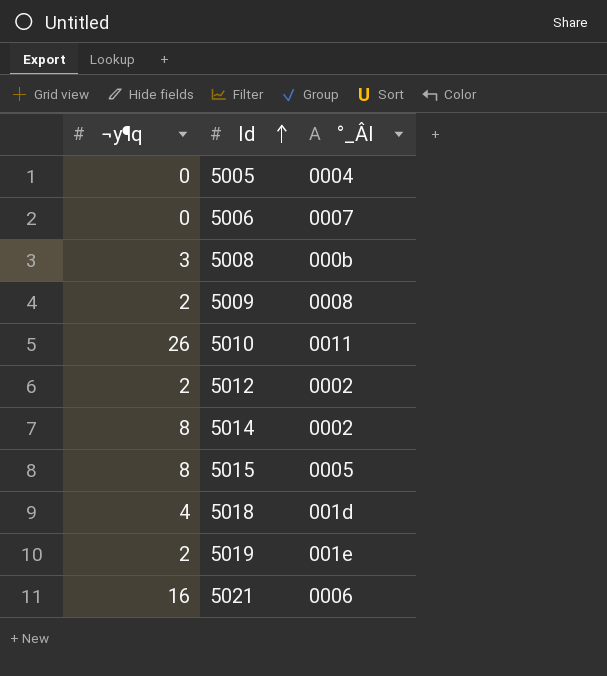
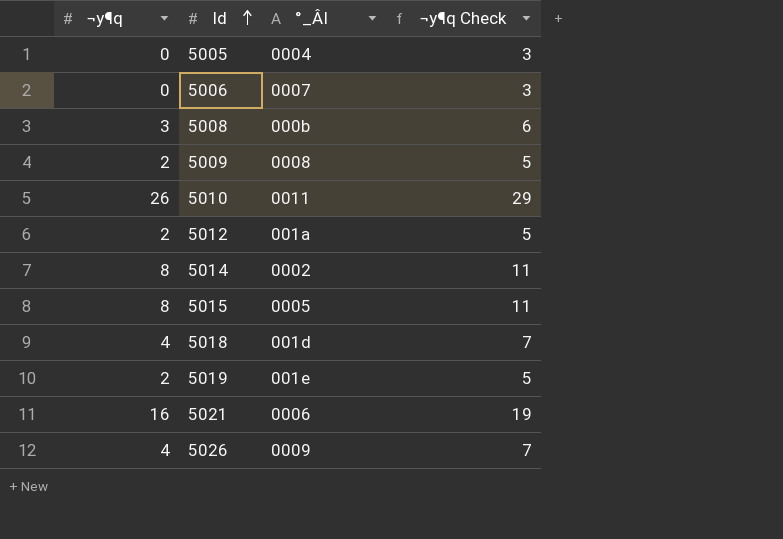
column ¬y¶q Check | formula: none -> [¬y¶q] + 3
5012 | °_ÂI: 0002 -> 001a
row 5026: none -> 4 | 0009 | 7

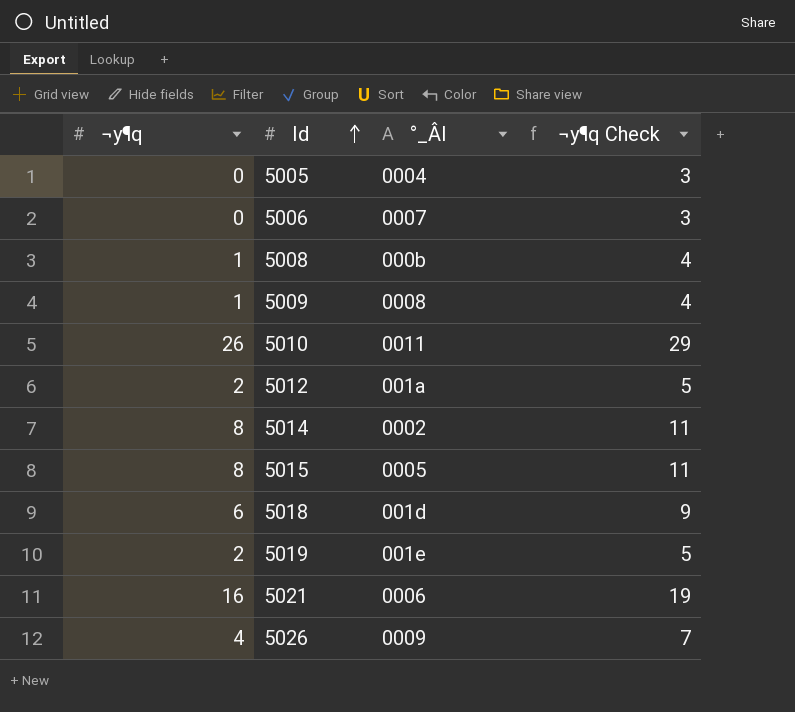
5008 | ¬y¶q: 3 -> 1
5008 | ¬y¶q Check: 6 -> 4
5009 | ¬y¶q: 2 -> 1
5009 | ¬y¶q Check: 5 -> 4
5018 | ¬y¶q: 4 -> 6
5018 | ¬y¶q Check: 7 -> 9

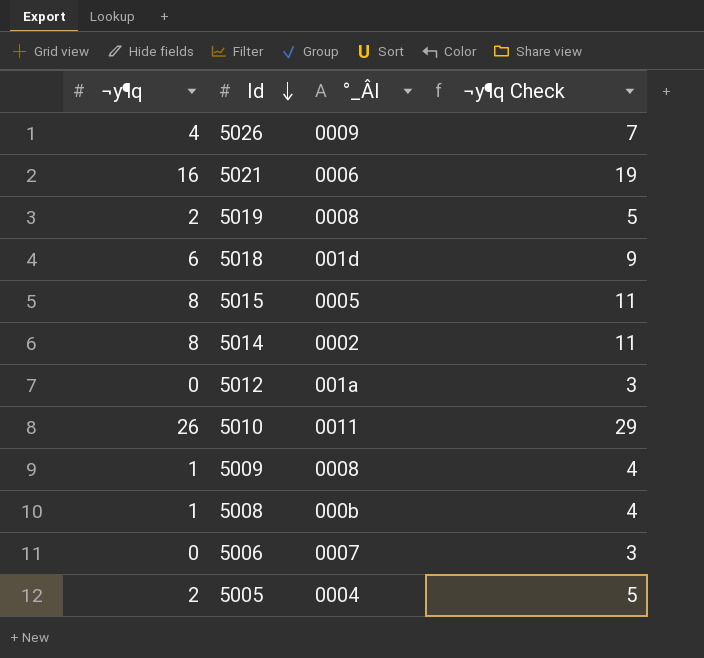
row order: Id ascending -> Id descending
5019 | °_ÂI: 001e -> 0008
5012 | ¬y¶q: 2 -> 0
5012 | ¬y¶q Check: 5 -> 3
5005 | ¬y¶q: 0 -> 2
5005 | ¬y¶q Check: 3 -> 5

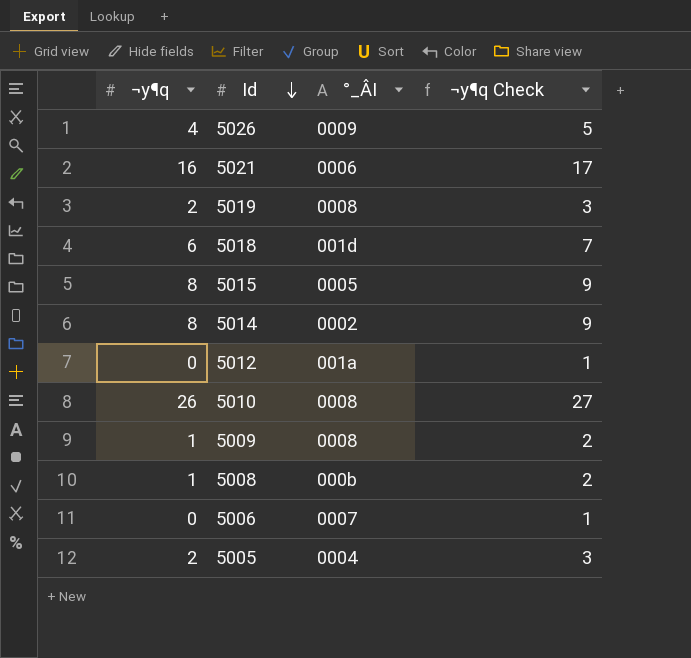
column ¬y¶q Check | formula: [¬y¶q] + 3 -> [¬y¶q] + 1
5010 | °_ÂI: 0011 -> 0008

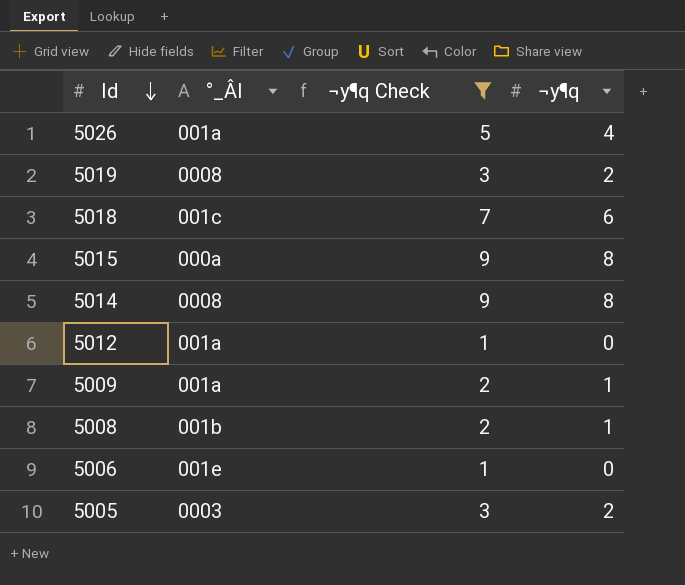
filter: none -> ¬y¶q Check <= 9
column ¬y¶q | position: 1 -> 4
5026 | °_ÂI: 0009 -> 001a
5018 | °_ÂI: 001d -> 001c
5015 | °_ÂI: 0005 -> 000a
5014 | °_ÂI: 0002 -> 0008
5009 | °_ÂI: 0008 -> 001a
5008 | °_ÂI: 000b -> 001b
5006 | °_ÂI: 0007 -> 001e
5005 | °_ÂI: 0004 -> 0003

